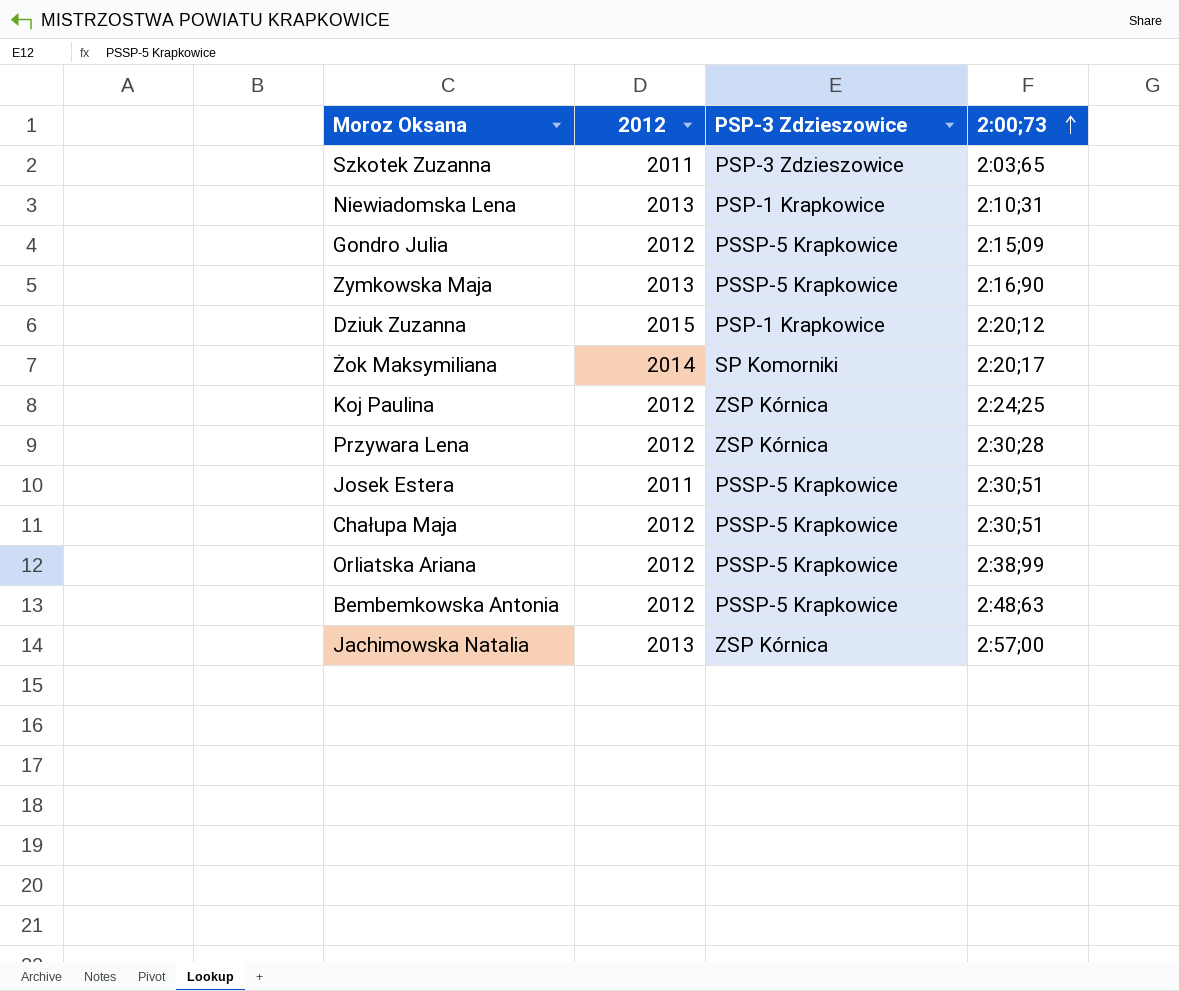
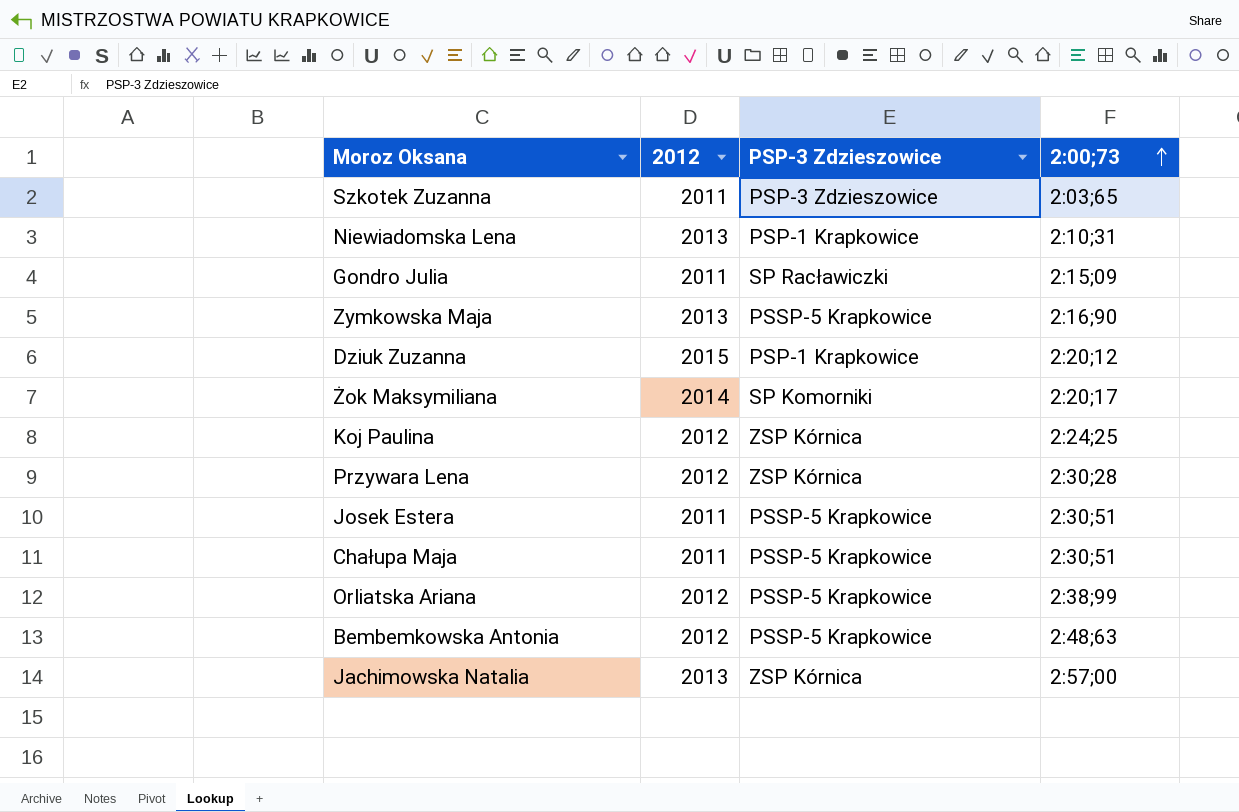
Gondro Julia | 2012: 2012 -> 2011
Gondro Julia | PSP-3 Zdzieszowice: PSSP-5 Krapkowice -> SP Racławiczki
Chałupa Maja | 2012: 2012 -> 2011

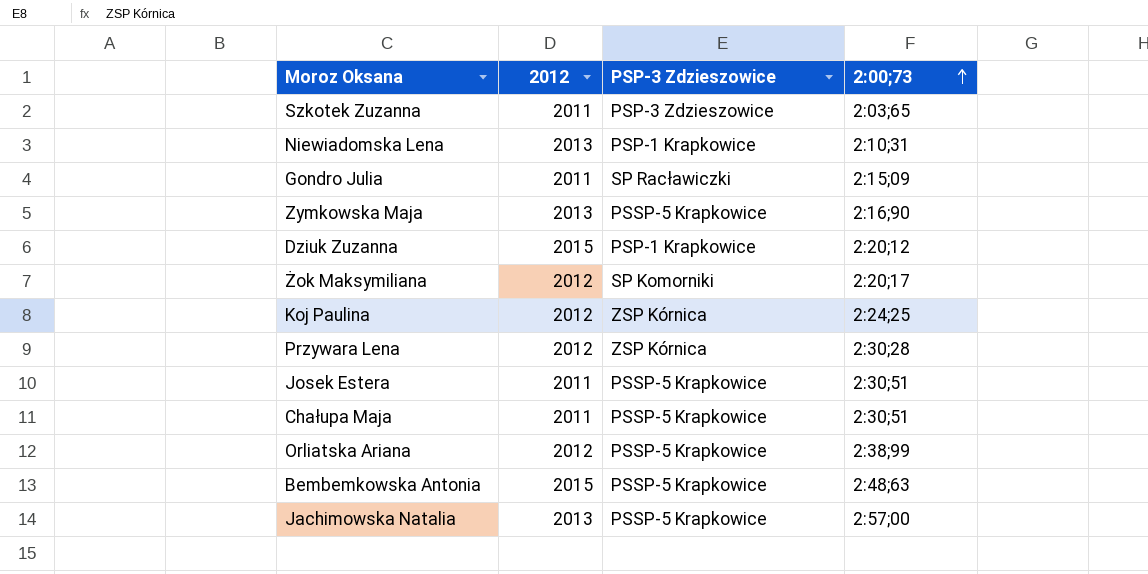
Żok Maksymiliana | 2012: 2014 -> 2012
Bembemkowska Antonia | 2012: 2012 -> 2015
Jachimowska Natalia | PSP-3 Zdzieszowice: ZSP Kórnica -> PSSP-5 Krapkowice

